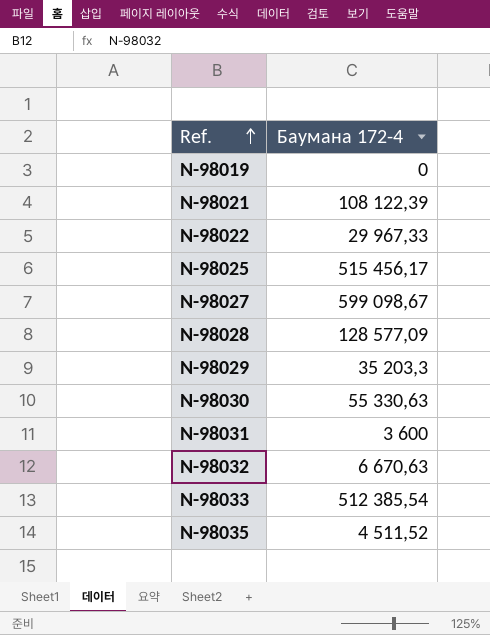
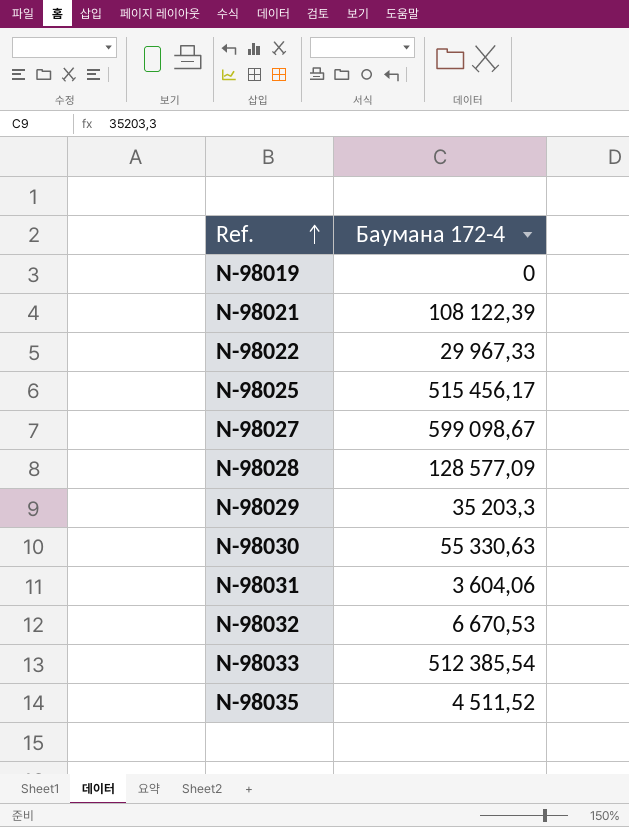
N-98031 | Баумана 172-4: 3 600 -> 3 604,06
N-98032 | Баумана 172-4: 6 670,63 -> 6 670,53

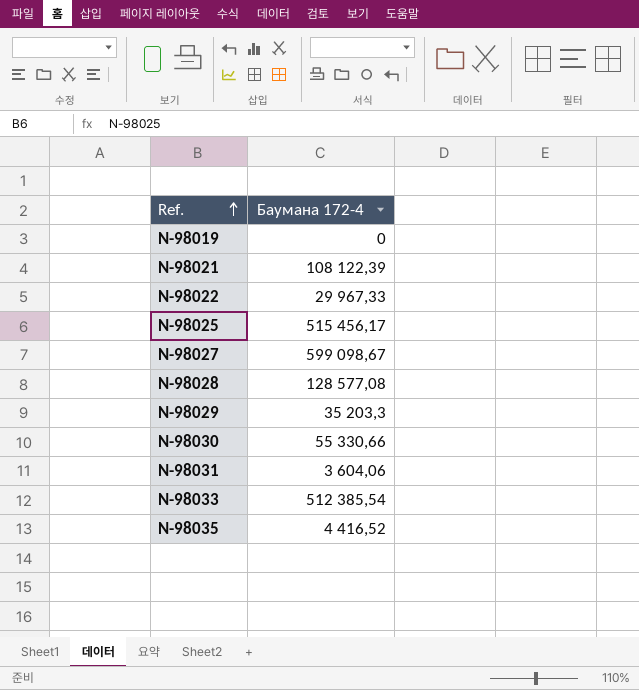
row N-98032: 6 670,53 -> none
N-98028 | Баумана 172-4: 128 577,09 -> 128 577,08
N-98030 | Баумана 172-4: 55 330,63 -> 55 330,66
N-98035 | Баумана 172-4: 4 511,52 -> 4 416,52

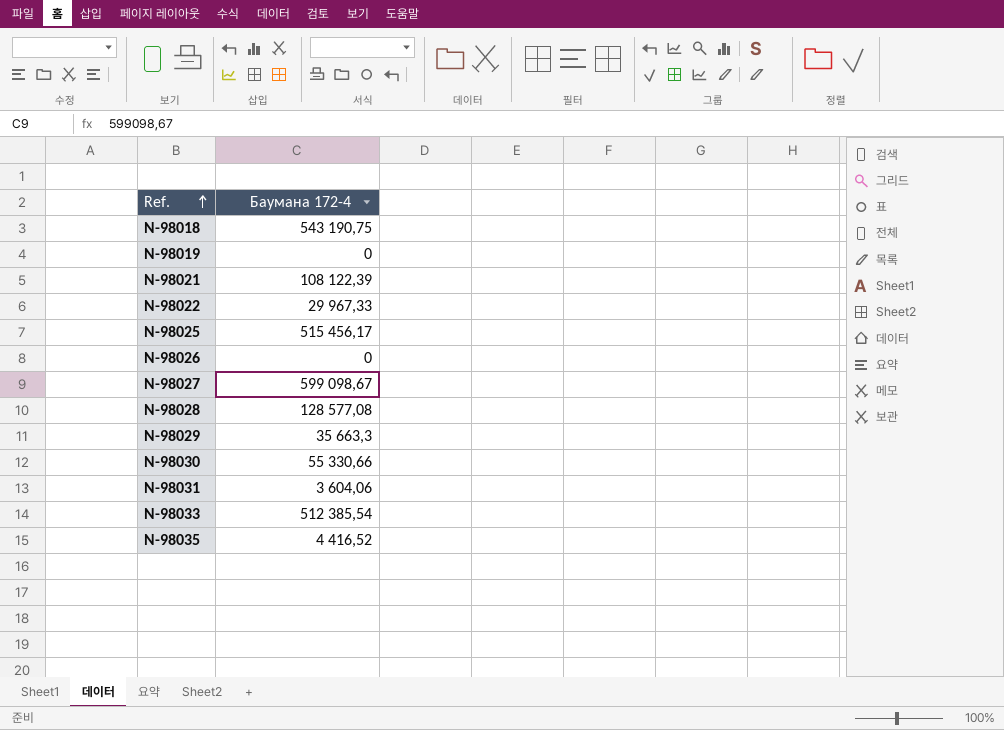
row N-98018: none -> 543 190,75
row N-98026: none -> 0
N-98029 | Баумана 172-4: 35 203,3 -> 35 663,3

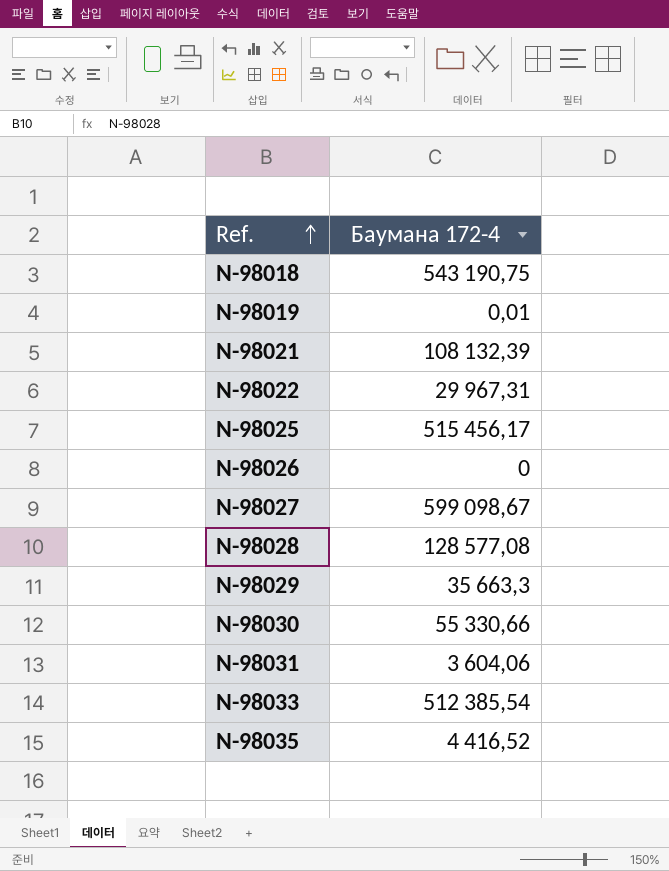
N-98019 | Баумана 172-4: 0 -> 0,01
N-98021 | Баумана 172-4: 108 122,39 -> 108 132,39
N-98022 | Баумана 172-4: 29 967,33 -> 29 967,31

